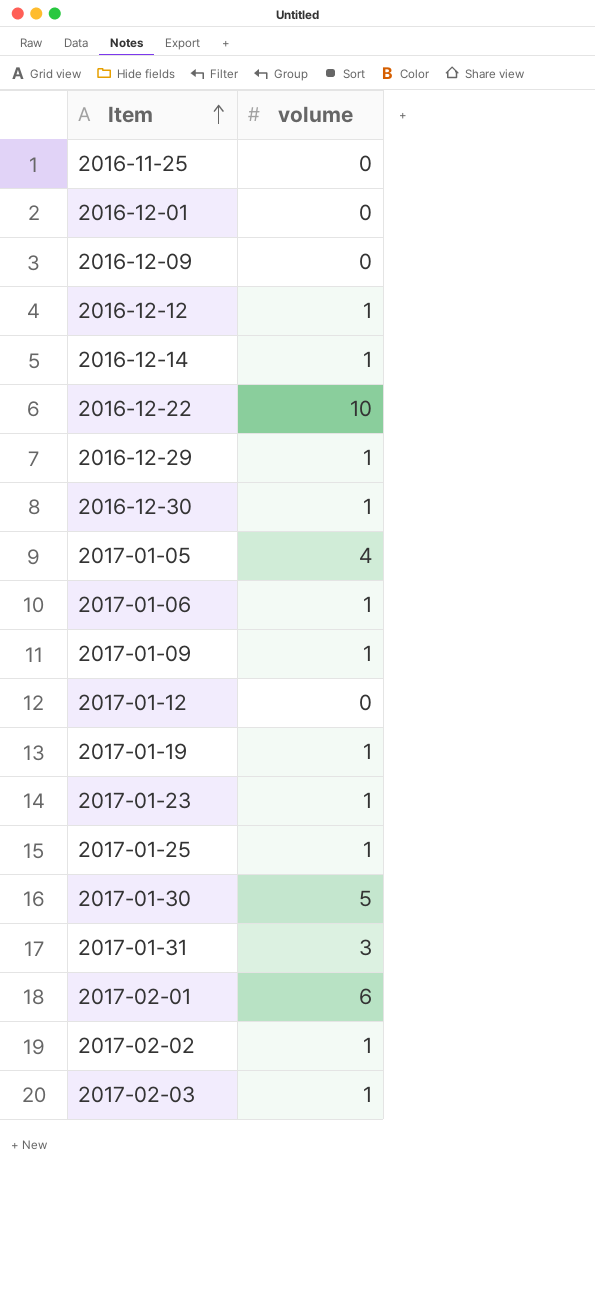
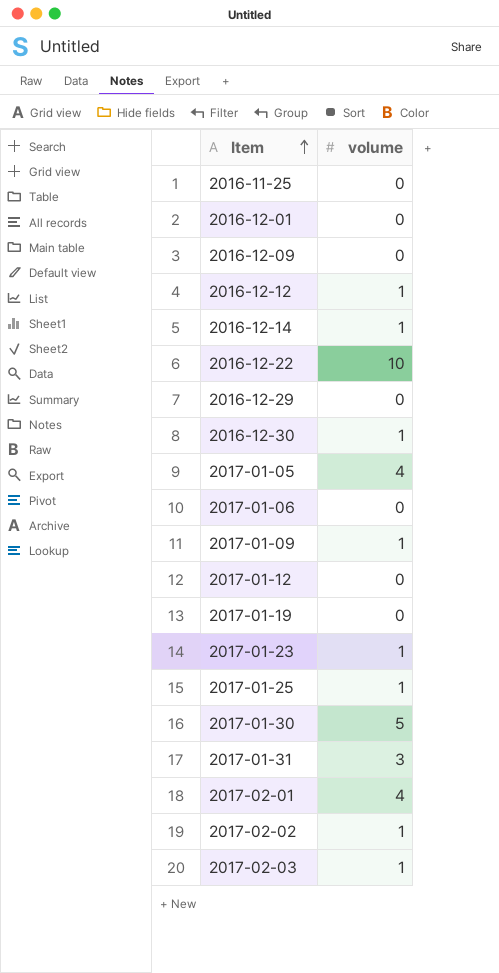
2016-12-29 | volume: 1 -> 0
2017-01-06 | volume: 1 -> 0
2017-01-19 | volume: 1 -> 0
2017-02-01 | volume: 6 -> 4

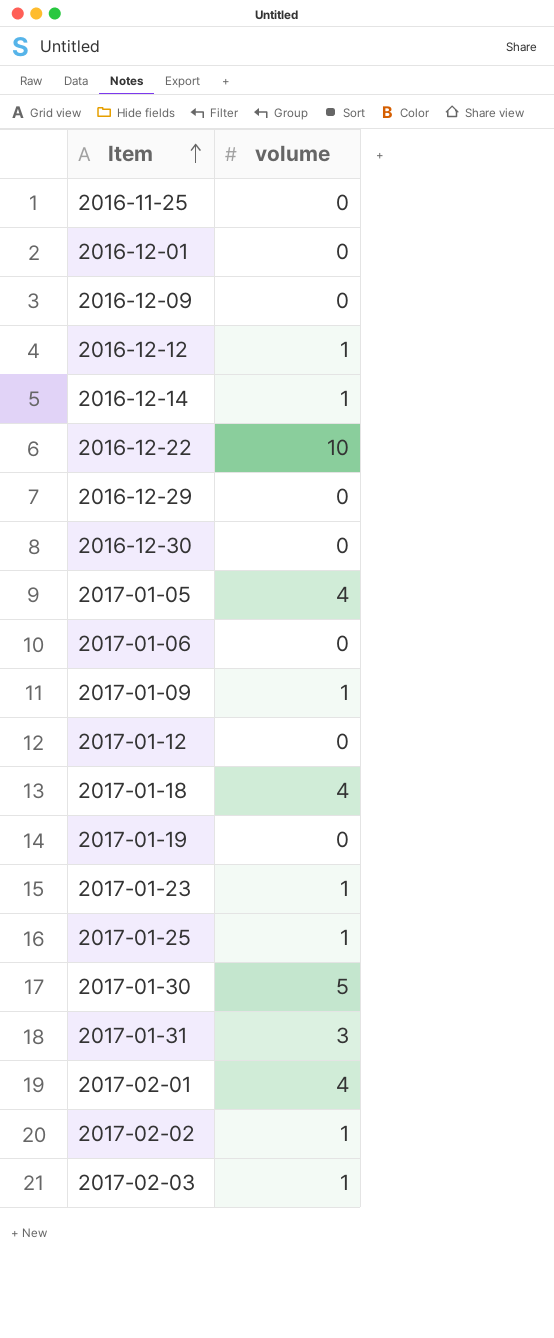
2016-12-30 | volume: 1 -> 0
row 2017-01-18: none -> 4

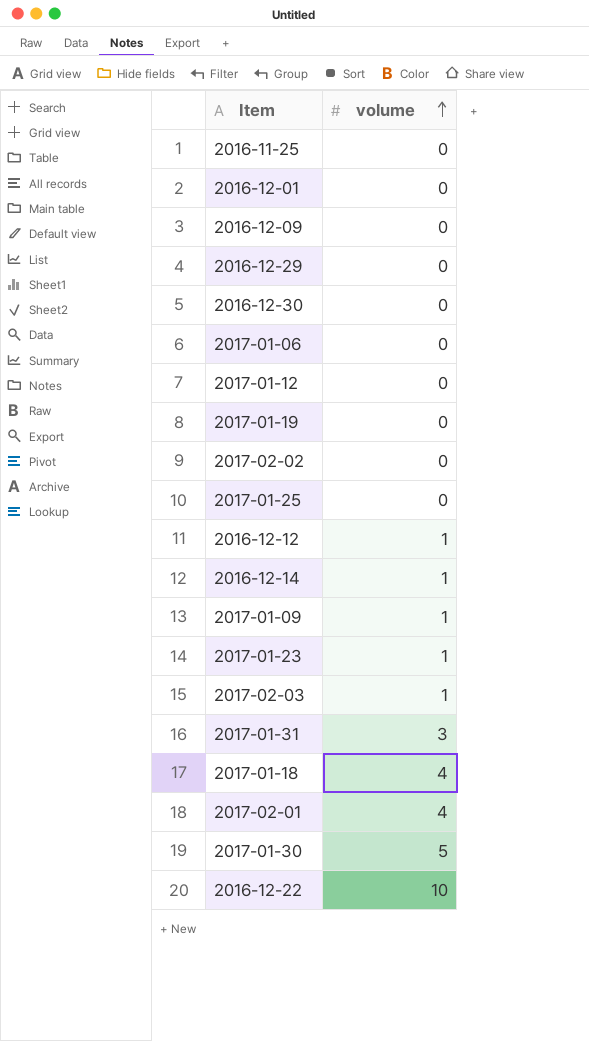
row order: Item ascending -> volume ascending
row 2017-01-05: 4 -> none
2017-02-02 | volume: 1 -> 0
2017-01-25 | volume: 1 -> 0

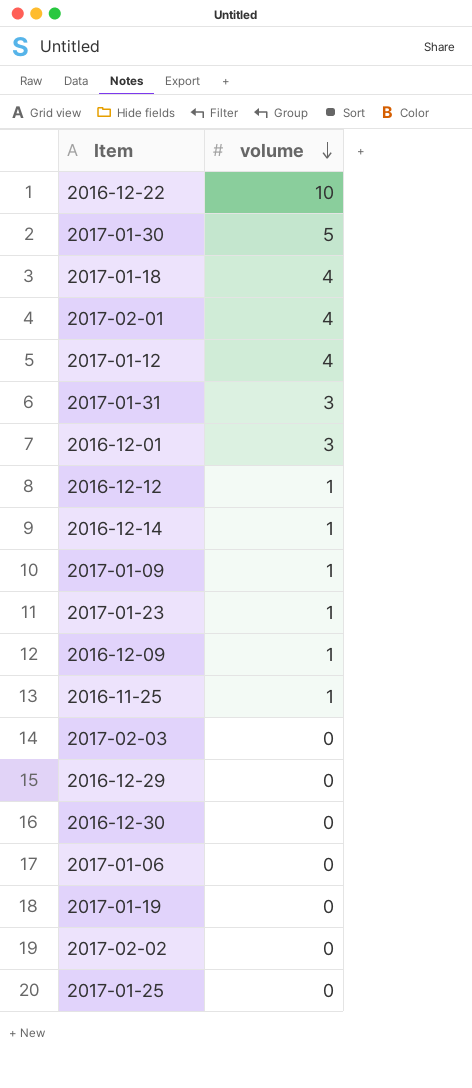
row order: volume ascending -> volume descending
2017-01-12 | volume: 0 -> 4
2016-12-01 | volume: 0 -> 3
2016-12-09 | volume: 0 -> 1
2016-11-25 | volume: 0 -> 1
2017-02-03 | volume: 1 -> 0

